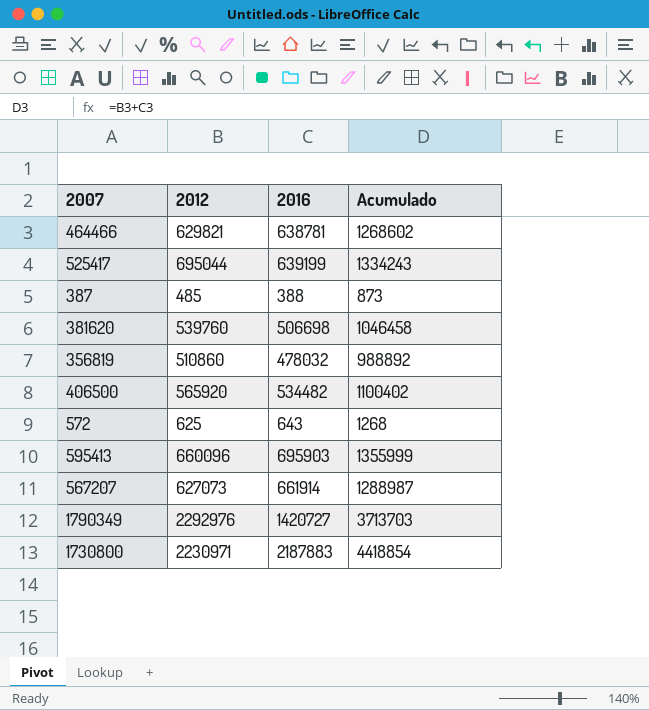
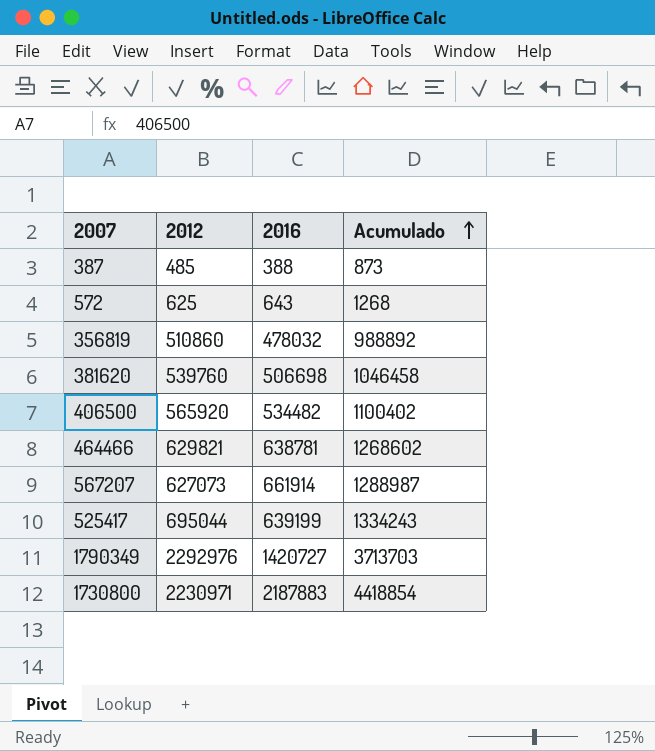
row order: none -> Acumulado ascending
row 595413: 660096 | 695903 | 1355999 -> none

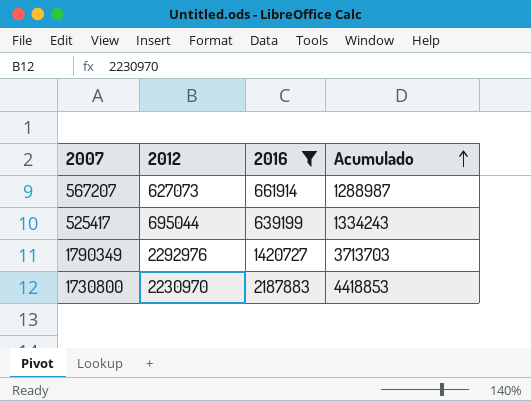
filter: none -> 2016 >= 639199
1730800 | 2012: 2230971 -> 2230970
1730800 | Acumulado: 4418854 -> 4418853

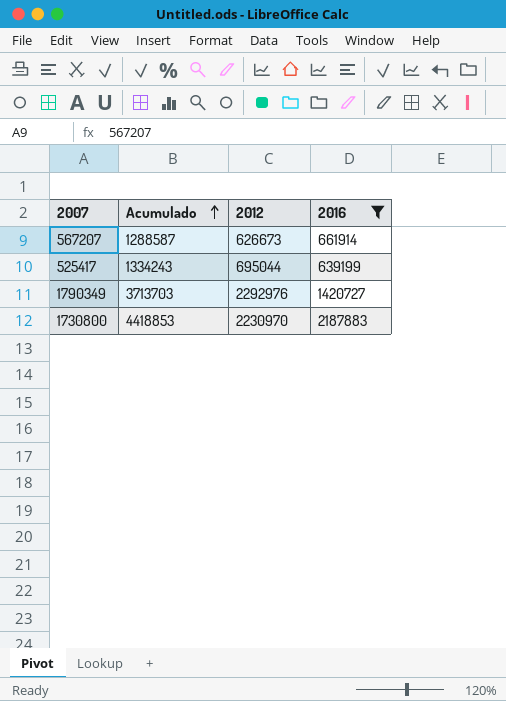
column Acumulado | position: 4 -> 2
567207 | Acumulado: 1288987 -> 1288587
567207 | 2012: 627073 -> 626673

